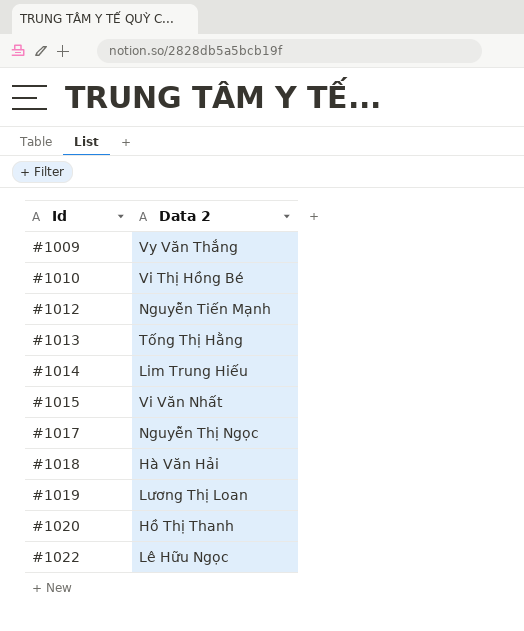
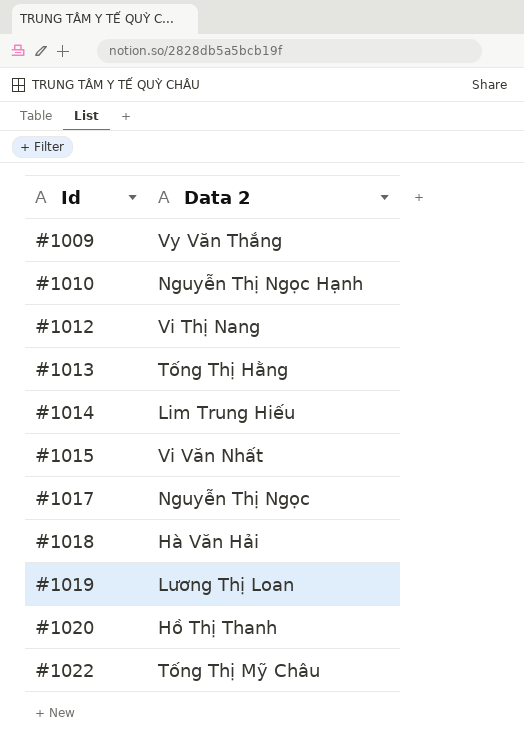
#1010 | Data 2: Vi Thị Hồng Bé -> Nguyễn Thị Ngọc Hạnh
#1012 | Data 2: Nguyễn Tiến Mạnh -> Vi Thị Nang
#1022 | Data 2: Lê Hữu Ngọc -> Tống Thị Mỹ Châu

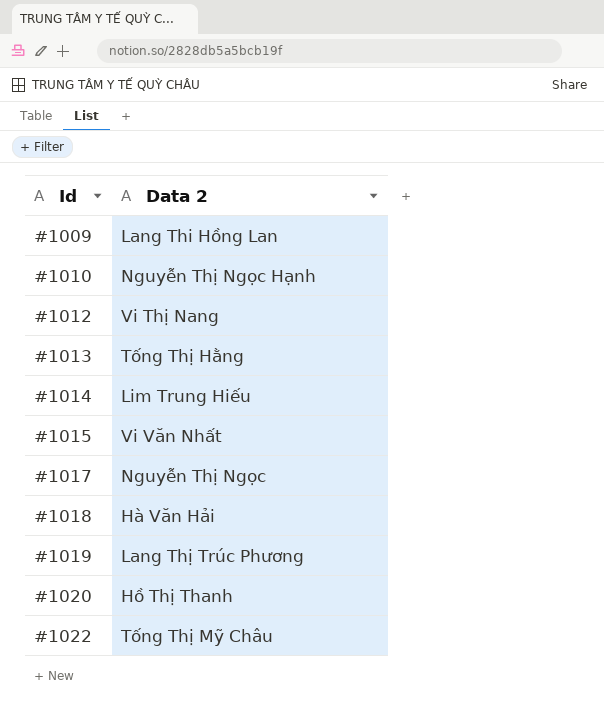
#1009 | Data 2: Vy Văn Thắng -> Lang Thi Hồng Lan
#1019 | Data 2: Lương Thị Loan -> Lang Thị Trúc Phương

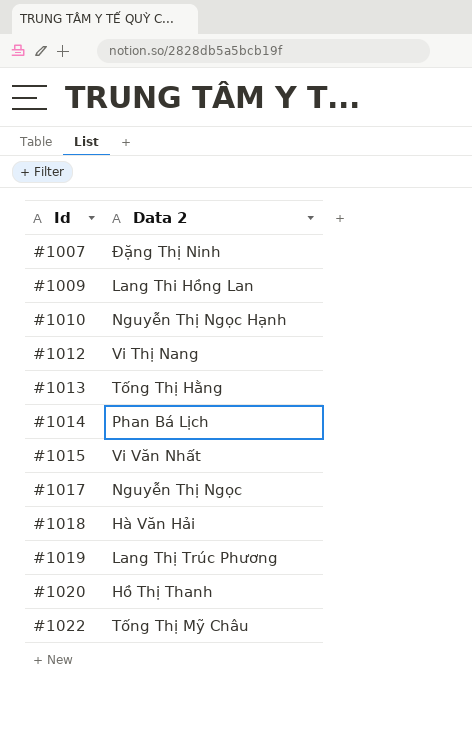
row #1007: none -> Đặng Thị Ninh
#1014 | Data 2: Lim Trung Hiếu -> Phan Bá Lịch

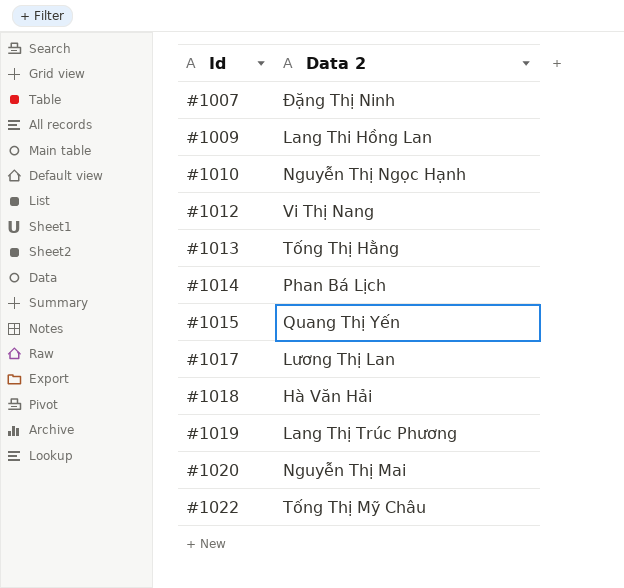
#1015 | Data 2: Vi Văn Nhất -> Quang Thị Yến
#1017 | Data 2: Nguyễn Thị Ngọc -> Lương Thị Lan
#1020 | Data 2: Hồ Thị Thanh -> Nguyễn Thị Mai

